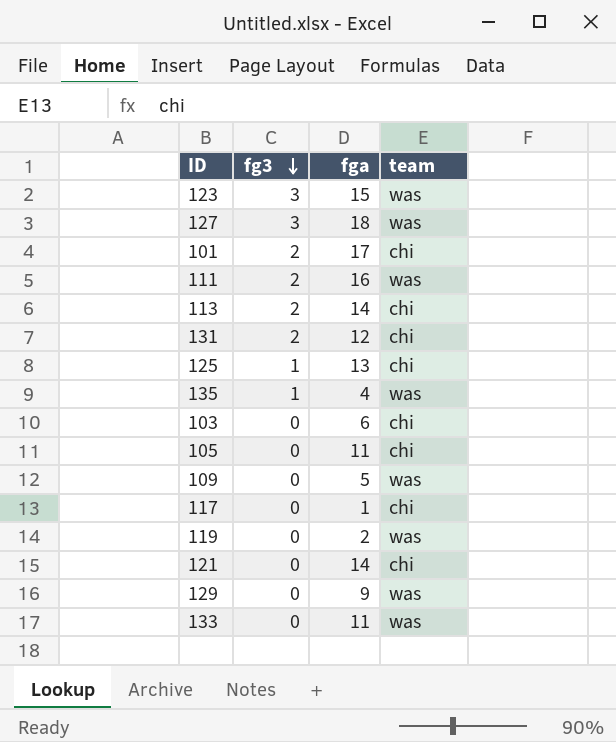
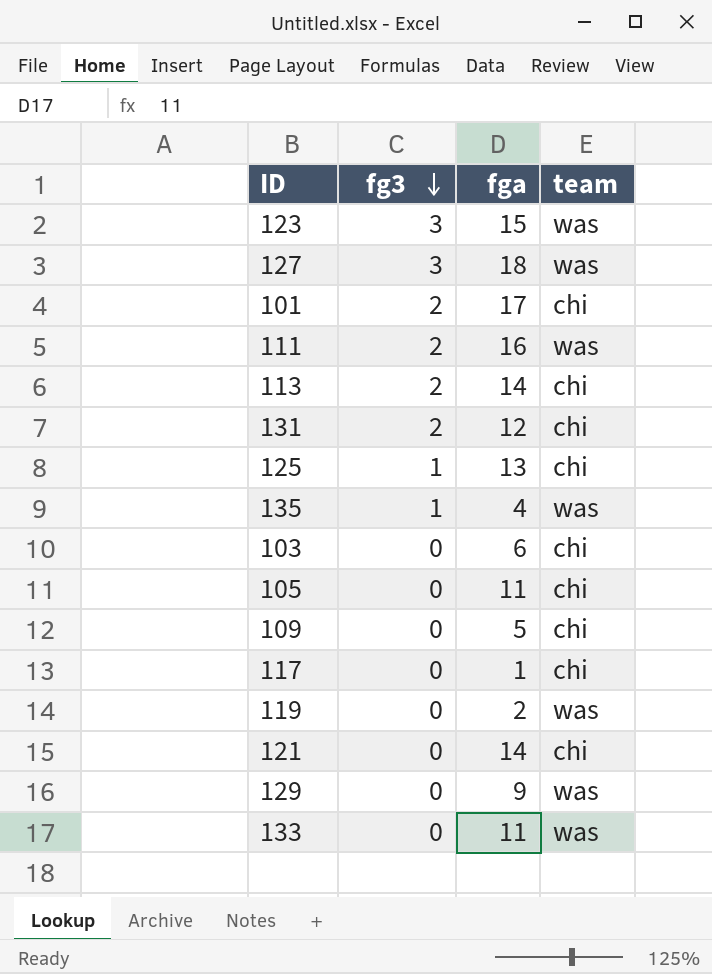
109 | team: was -> chi

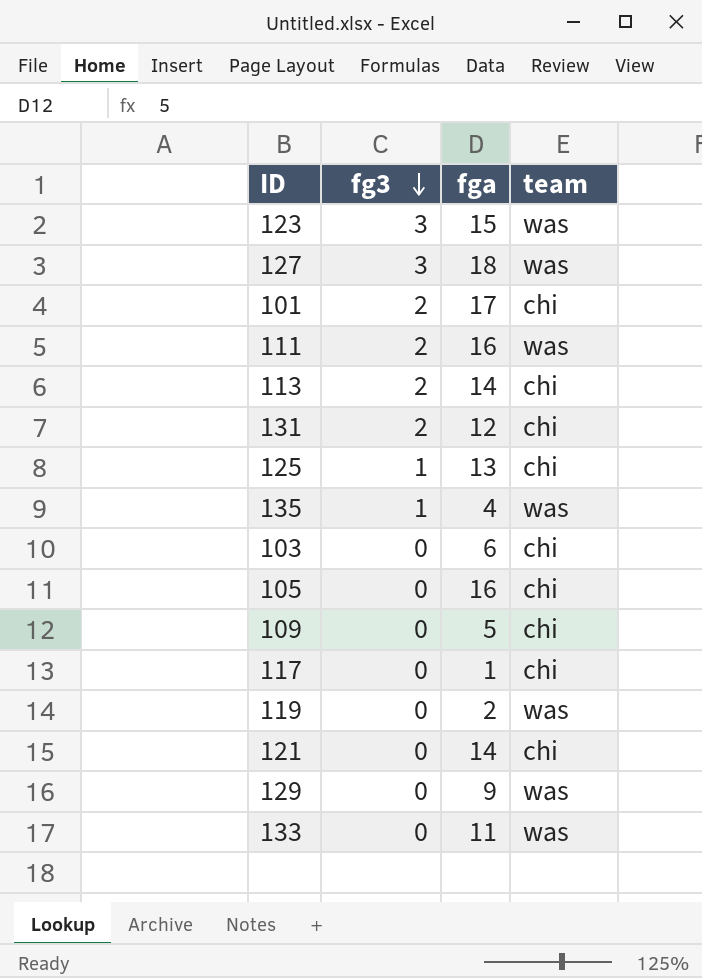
105 | fga: 11 -> 16

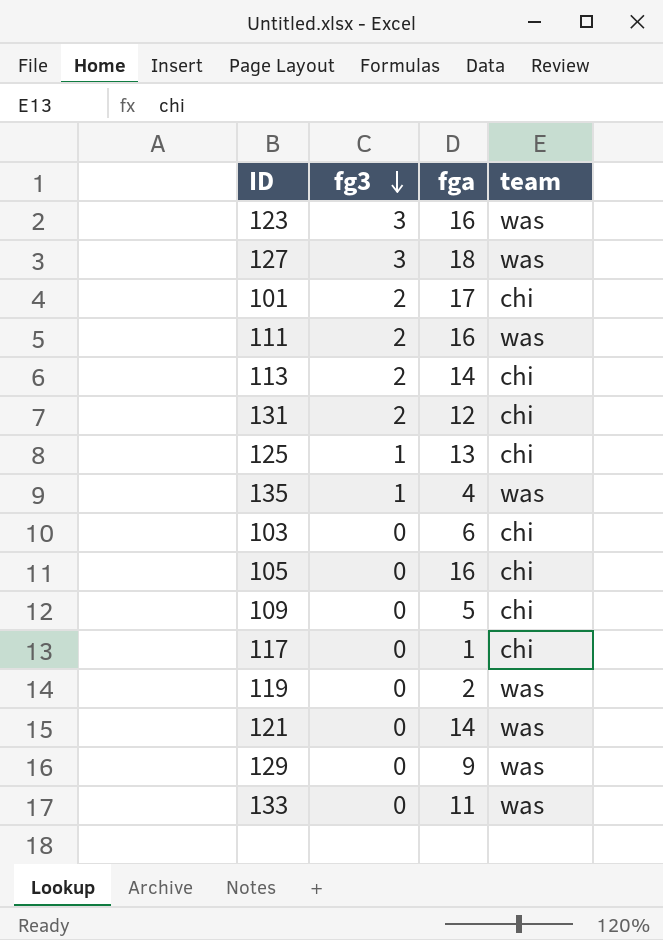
123 | fga: 15 -> 16
121 | team: chi -> was

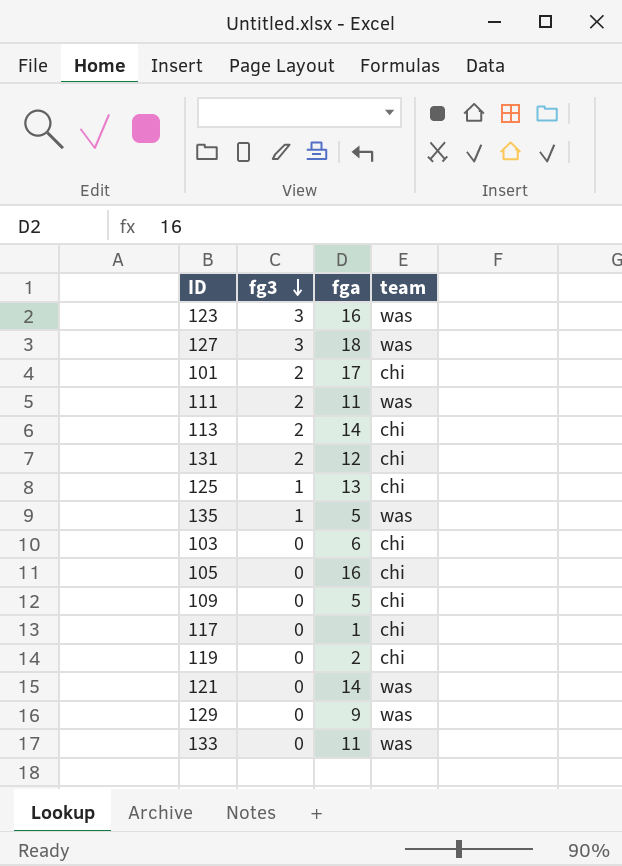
111 | fga: 16 -> 11
135 | fga: 4 -> 5
119 | team: was -> chi

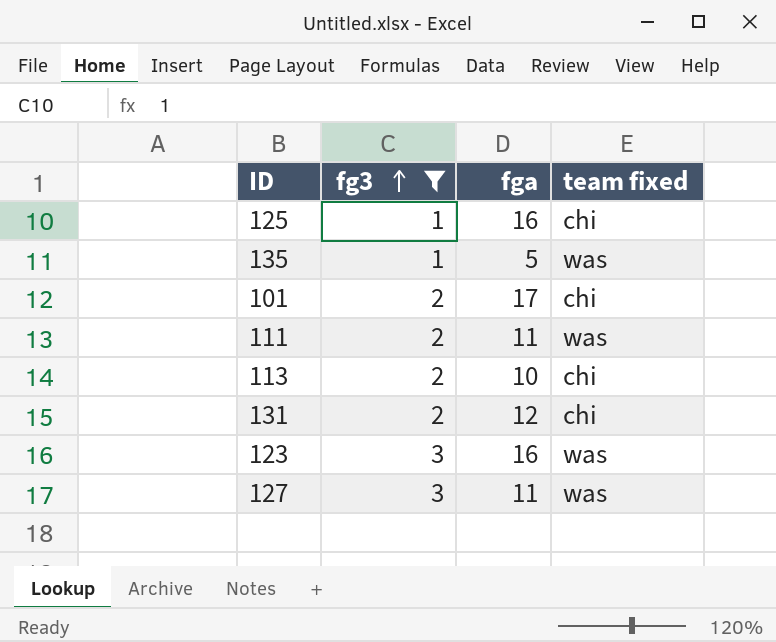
filter: none -> fg3 != 0
row order: fg3 descending -> fg3 ascending
column name: team -> team fixed
125 | fga: 13 -> 16
113 | fga: 14 -> 10
127 | fga: 18 -> 11

